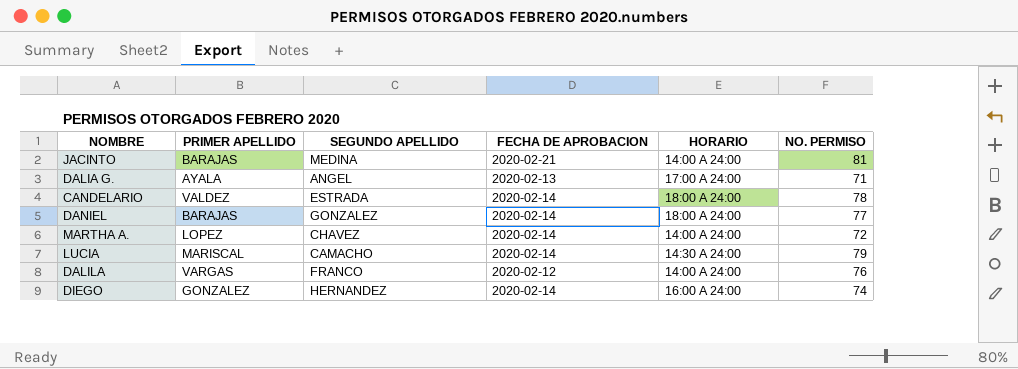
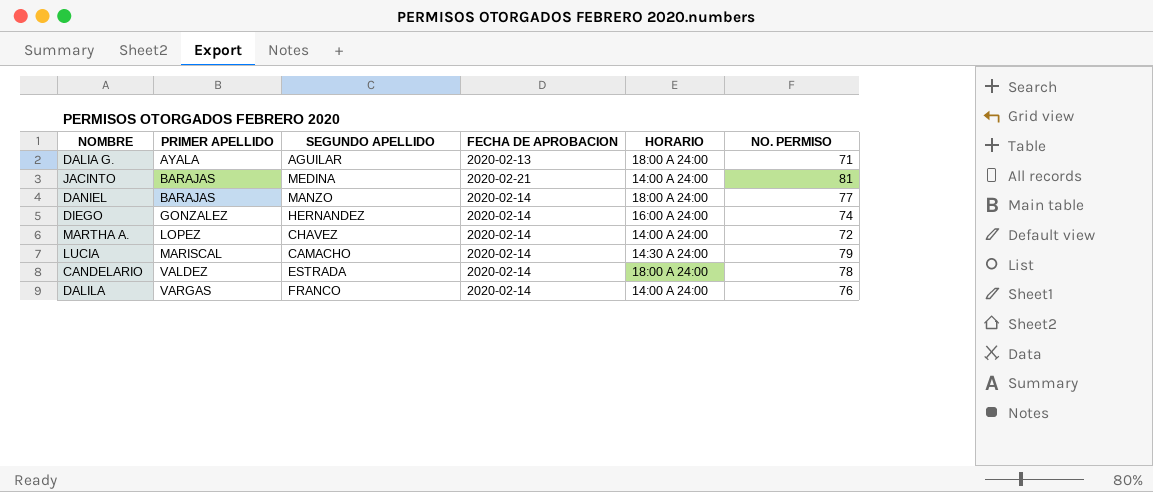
row order: none -> PRIMER APELLIDO ascending
DALIA G. | SEGUNDO APELLIDO: ANGEL -> AGUILAR
DALIA G. | HORARIO: 17:00 A 24:00 -> 18:00 A 24:00
DANIEL | SEGUNDO APELLIDO: GONZALEZ -> MANZO
DALILA | FECHA DE APROBACION: 2020-02-12 -> 2020-02-14

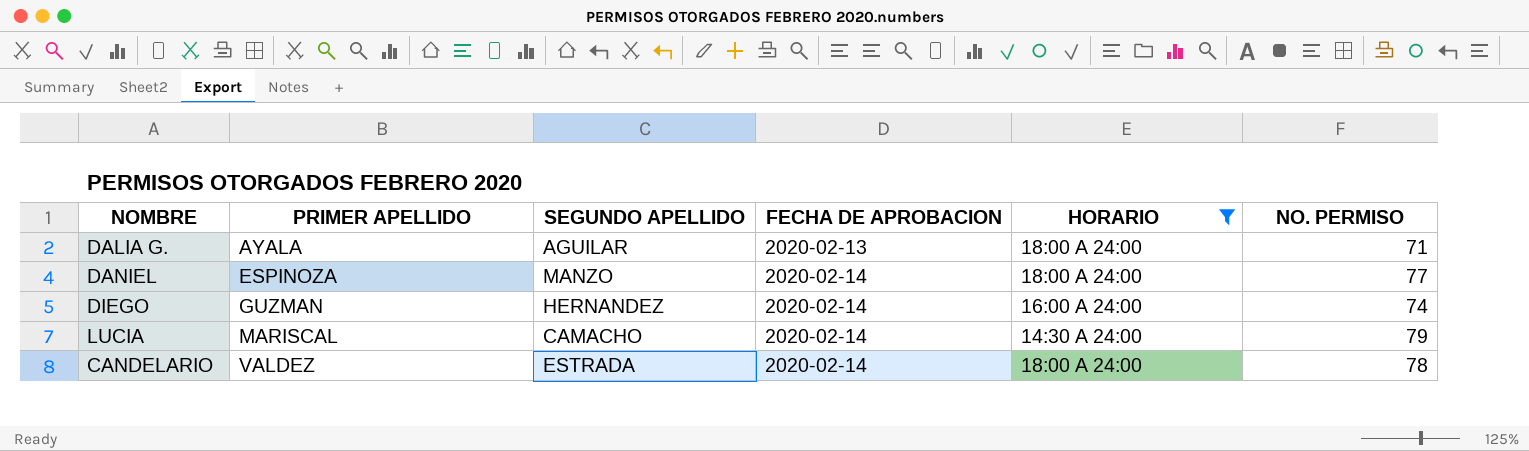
filter: none -> HORARIO != 14:00 A 24:00
DANIEL | PRIMER APELLIDO: BARAJAS -> ESPINOZA
DIEGO | PRIMER APELLIDO: GONZALEZ -> GUZMAN

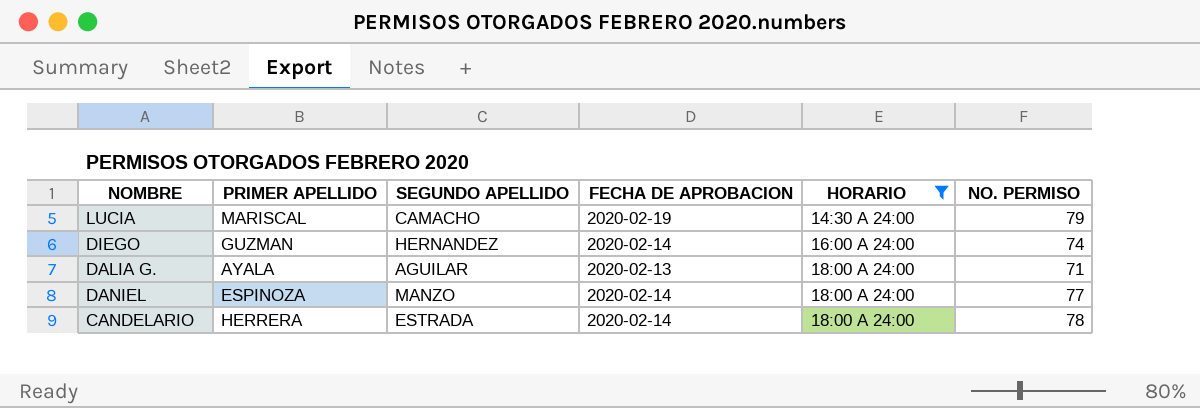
row order: PRIMER APELLIDO ascending -> HORARIO ascending
LUCIA | FECHA DE APROBACION: 2020-02-14 -> 2020-02-19
CANDELARIO | PRIMER APELLIDO: VALDEZ -> HERRERA

